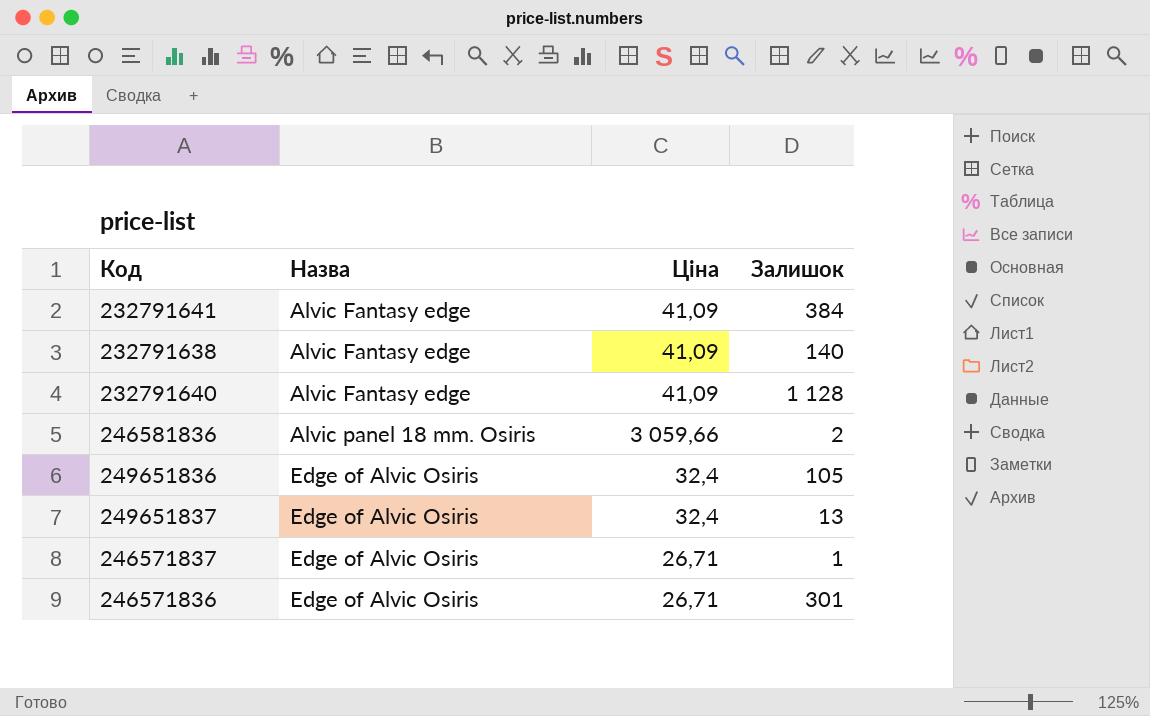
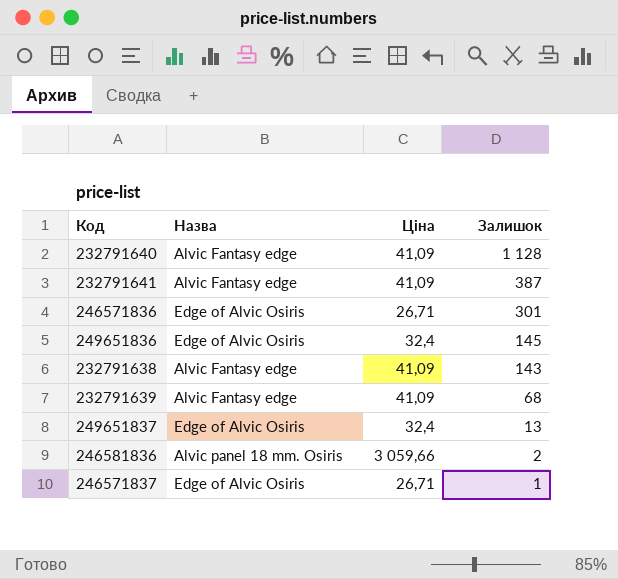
row order: Назва ascending -> Залишок descending
232791641 | Залишок: 384 -> 387
249651836 | Залишок: 105 -> 145
232791638 | Залишок: 140 -> 143
row 232791639: none -> Alvic Fantasy edge | 41,09 | 68

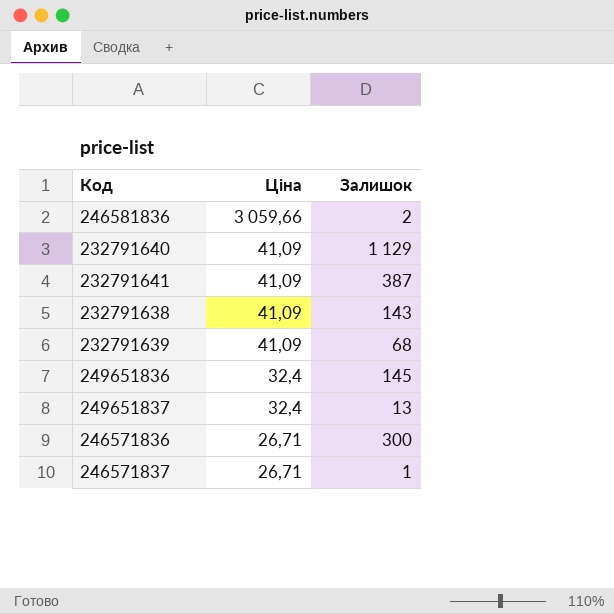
row order: Залишок descending -> Ціна descending
column Назва | position: 2 -> none
232791640 | Залишок: 1 128 -> 1 129
246571836 | Залишок: 301 -> 300

